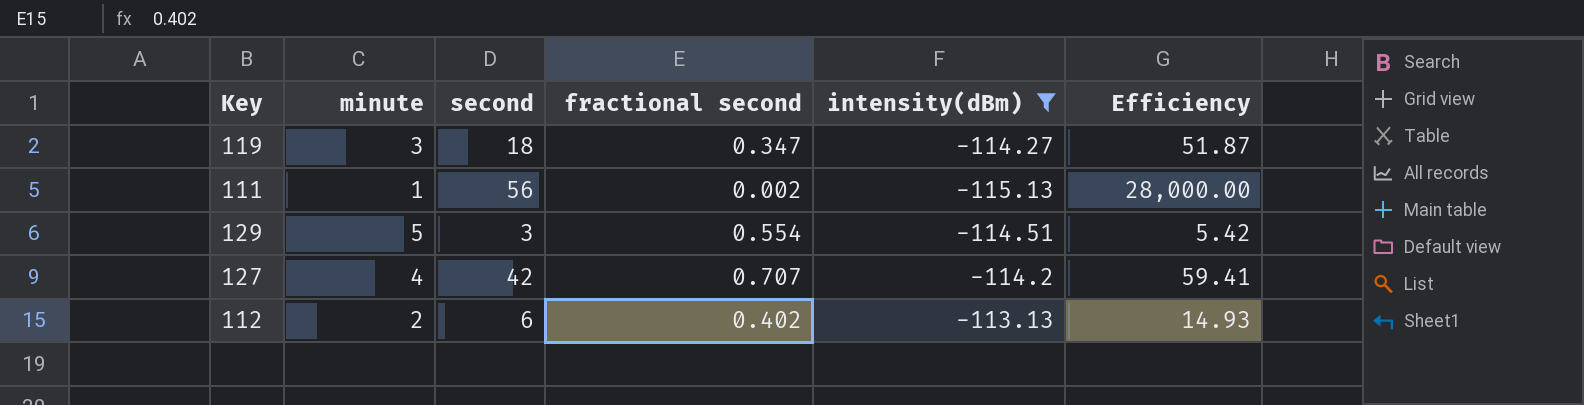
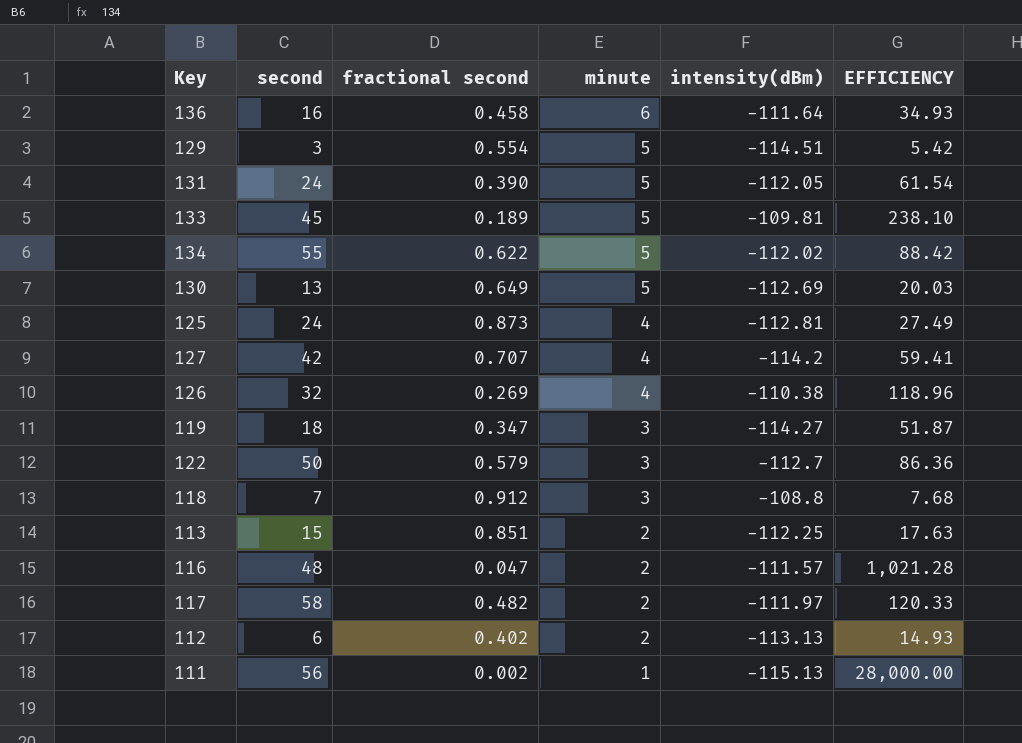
filter: intensity(dBm) <= -113.13 -> none
row order: none -> minute descending
column minute | position: 2 -> 4
column name: Efficiency -> EFFICIENCY

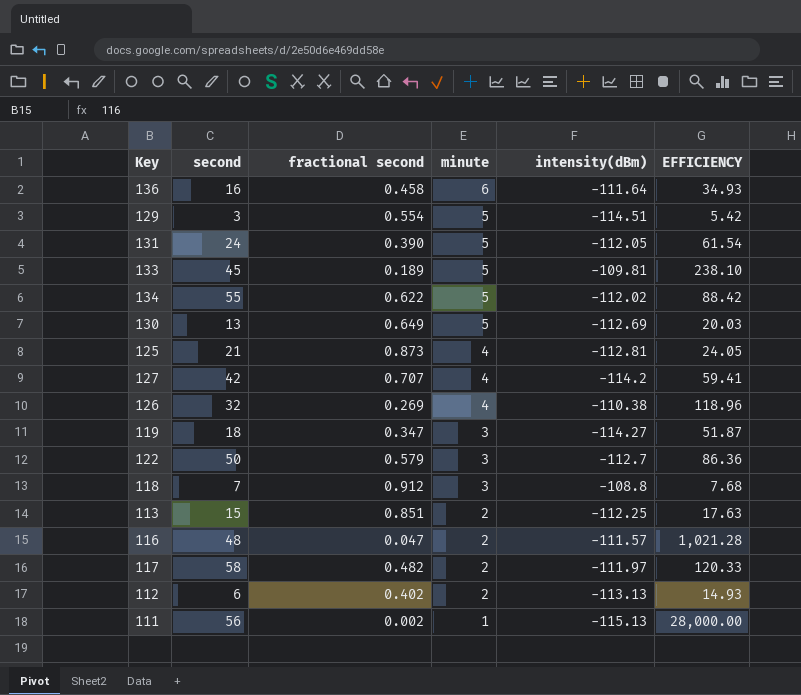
125 | second: 24 -> 21
125 | EFFICIENCY: 27.49 -> 24.05

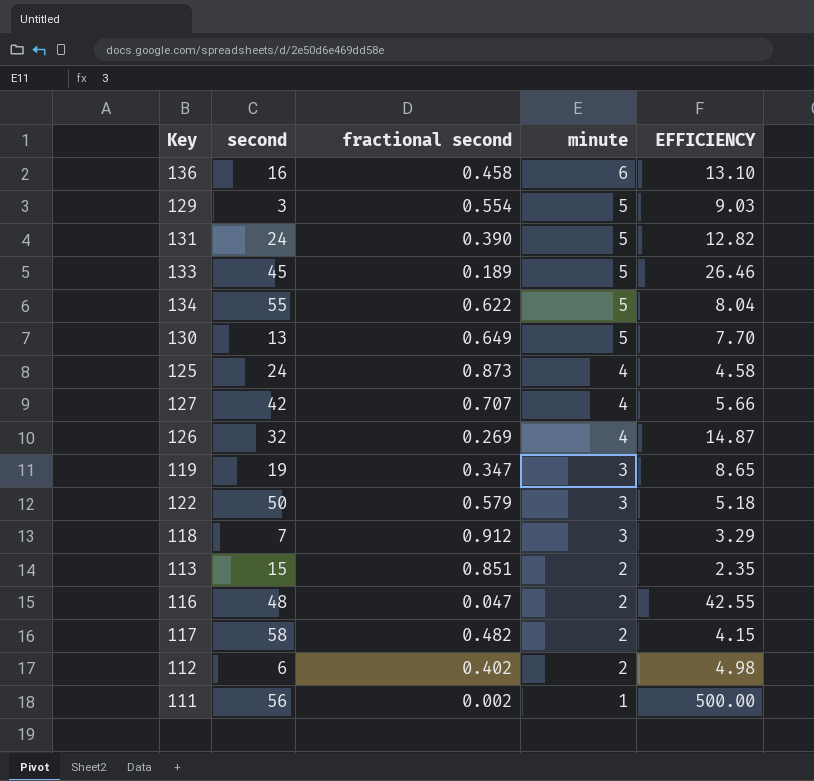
column intensity(dBm) | position: 5 -> none
column EFFICIENCY | formula: [second] / [fractional second] -> [minute] / [fractional second]
125 | second: 21 -> 24
119 | second: 18 -> 19

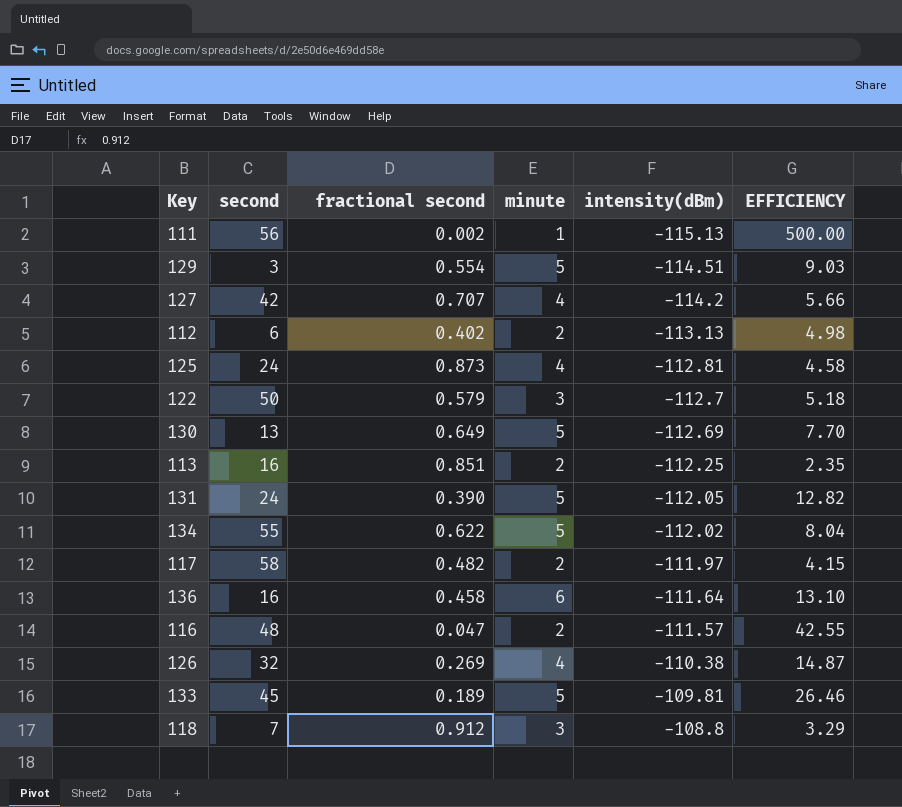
row order: minute descending -> intensity(dBm) ascending
column intensity(dBm) | position: none -> 5
row 119: 19 | 0.347 | 3 | 8.65 -> none
113 | second: 15 -> 16

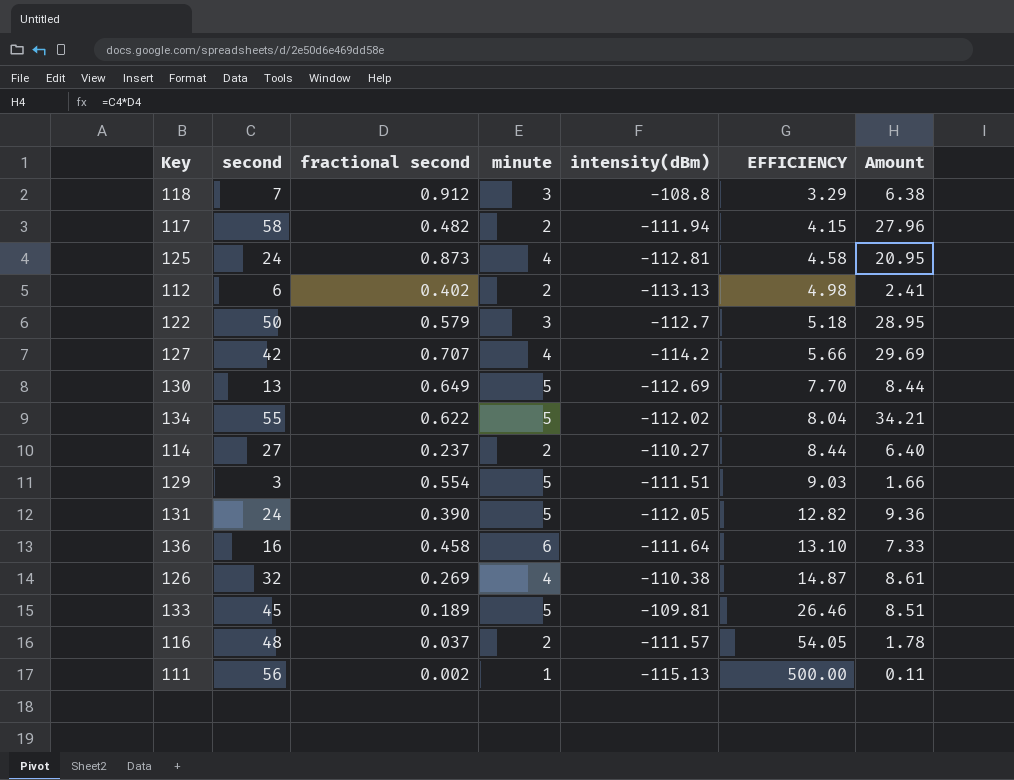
row order: intensity(dBm) ascending -> EFFICIENCY ascending
column Amount | formula: none -> [second] * [fractional second]
row 113: 16 | 0.851 | 2 | -112.25 | 2.35 -> none
117 | intensity(dBm): -111.97 -> -111.94
row 114: none -> 27 | 0.237 | 2 | -110.27 | 8.44 | 6.40
129 | intensity(dBm): -114.51 -> -111.51
116 | fractional second: 0.047 -> 0.037
116 | EFFICIENCY: 42.55 -> 54.05

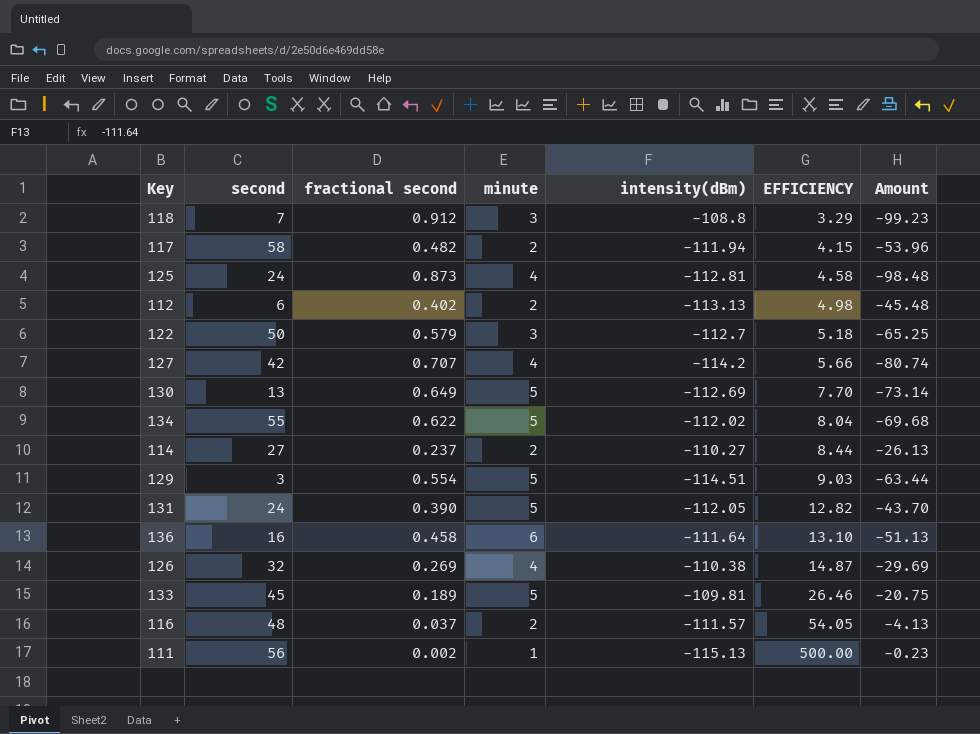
column Amount | formula: [second] * [fractional second] -> [fractional second] * [intensity(dBm)]
129 | intensity(dBm): -111.51 -> -114.51

